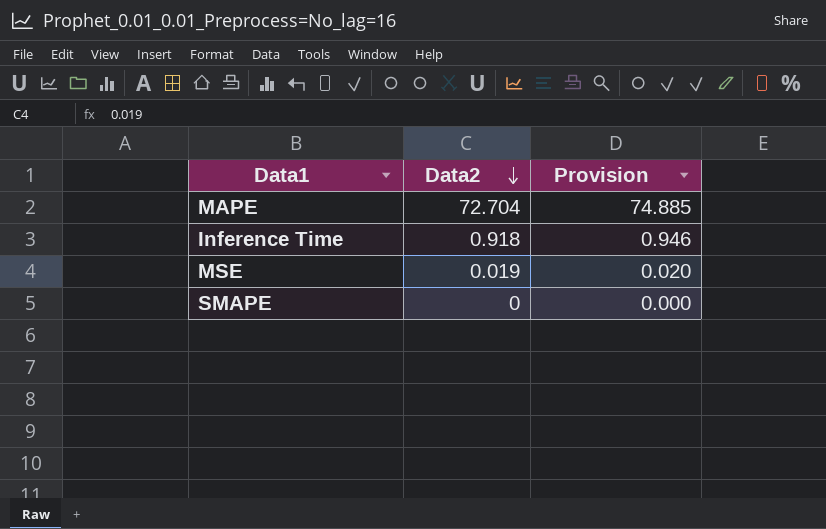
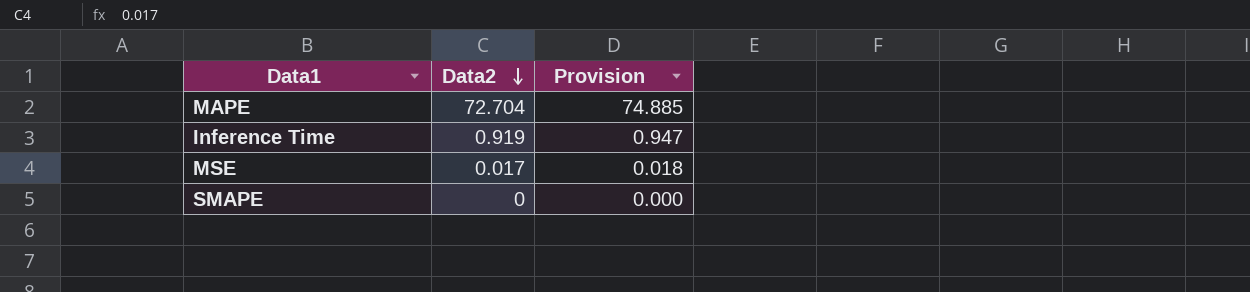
Inference Time | Data2: 0.918 -> 0.919
Inference Time | Provision: 0.946 -> 0.947
MSE | Data2: 0.019 -> 0.017
MSE | Provision: 0.020 -> 0.018

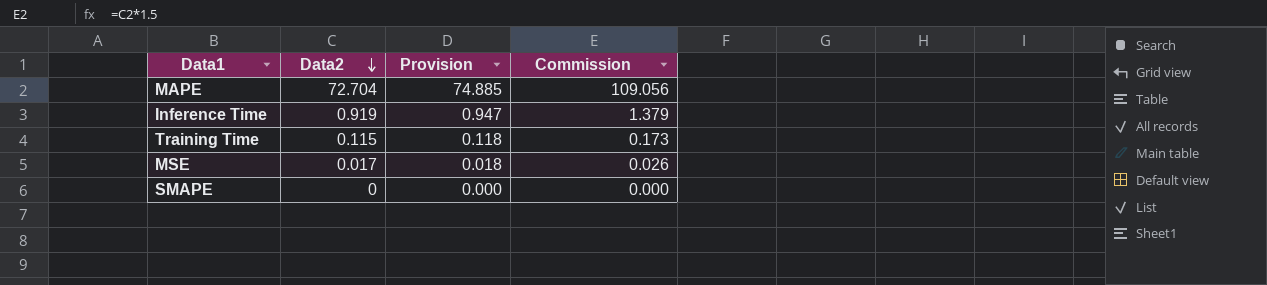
column Commission | formula: none -> [Data2] * 1.5
row Training Time: none -> 0.115 | 0.118 | 0.173

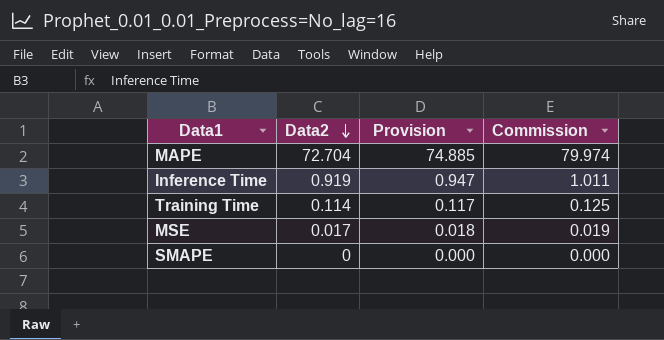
column Commission | formula: [Data2] * 1.5 -> [Data2] * 1.1
Training Time | Data2: 0.115 -> 0.114
Training Time | Provision: 0.118 -> 0.117

